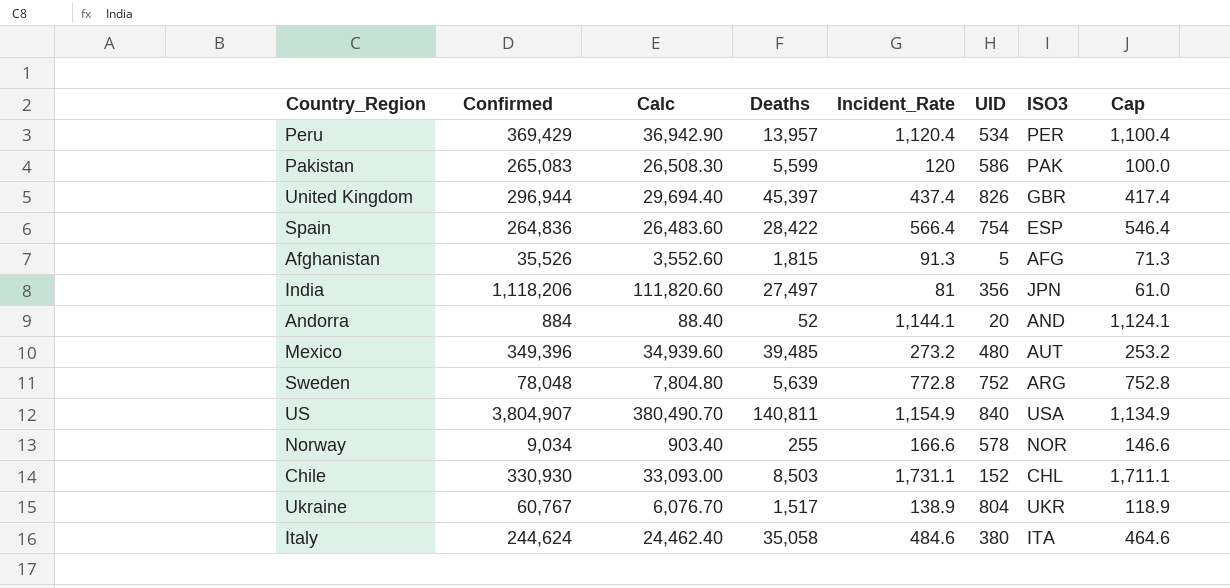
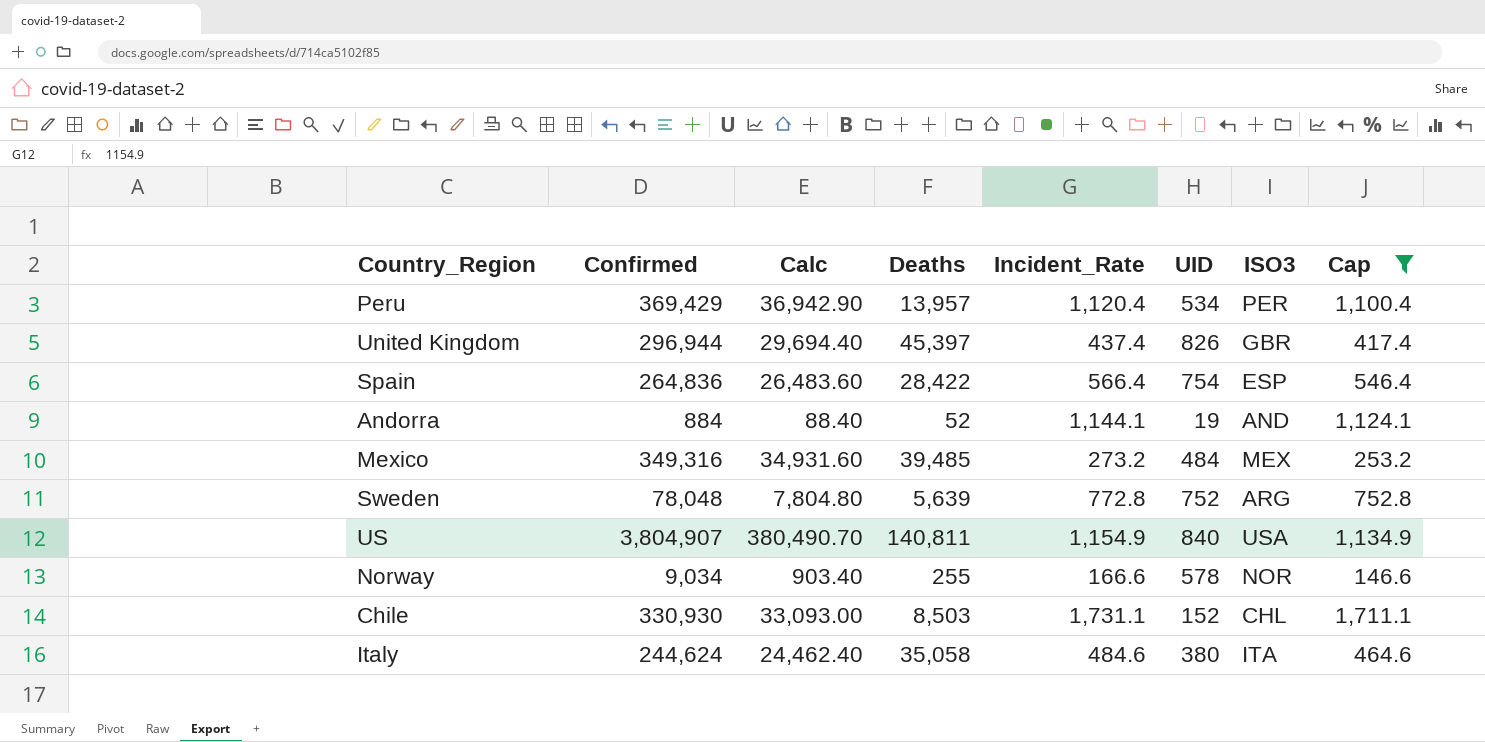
filter: none -> Cap >= 146.6
Andorra | UID: 20 -> 19
Mexico | Confirmed: 349,396 -> 349,316
Mexico | Calc: 34,939.60 -> 34,931.60
Mexico | UID: 480 -> 484
Mexico | ISO3: AUT -> MEX

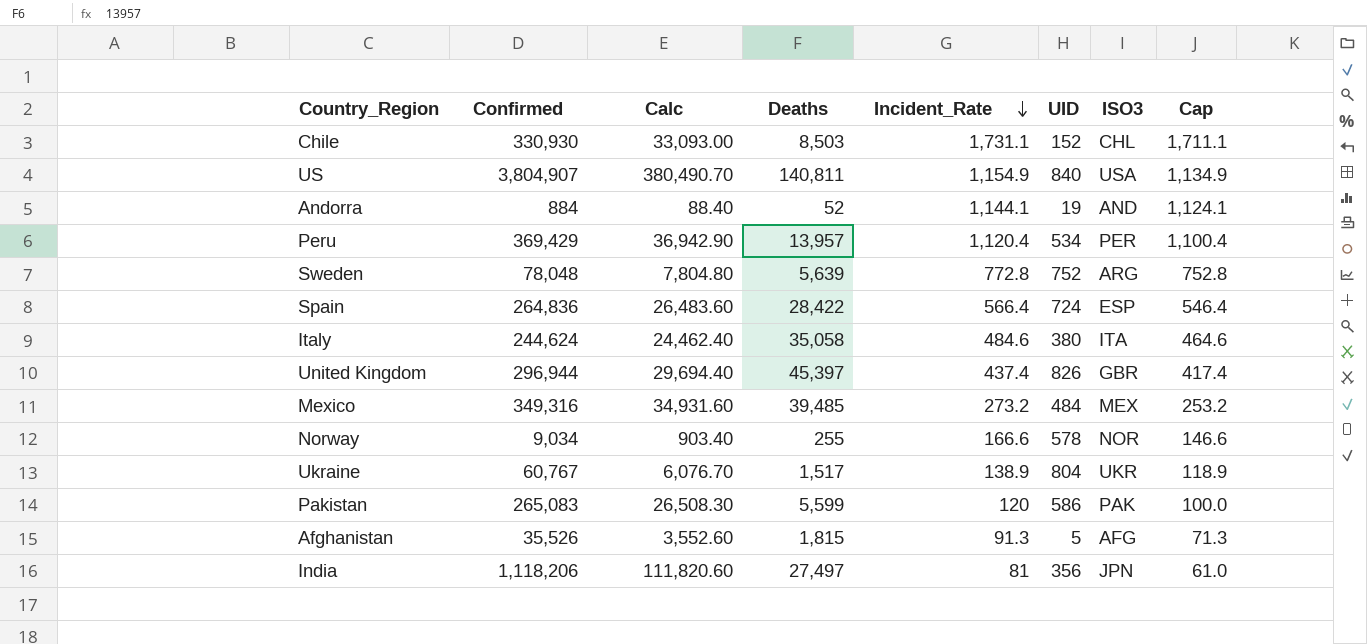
filter: Cap >= 146.6 -> none
row order: none -> Incident_Rate descending
Spain | UID: 754 -> 724

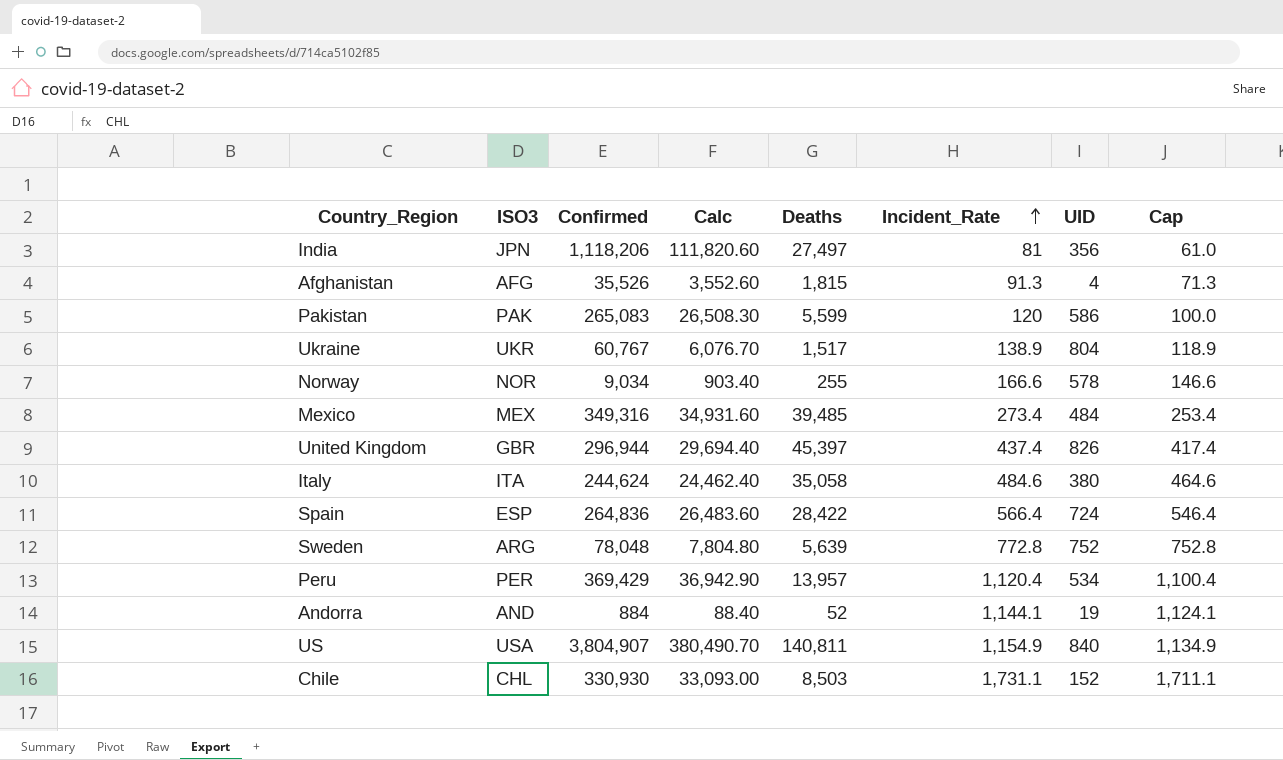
row order: Incident_Rate descending -> Incident_Rate ascending
column ISO3 | position: 7 -> 2
Afghanistan | UID: 5 -> 4
Mexico | Incident_Rate: 273.2 -> 273.4
Mexico | Cap: 253.2 -> 253.4

